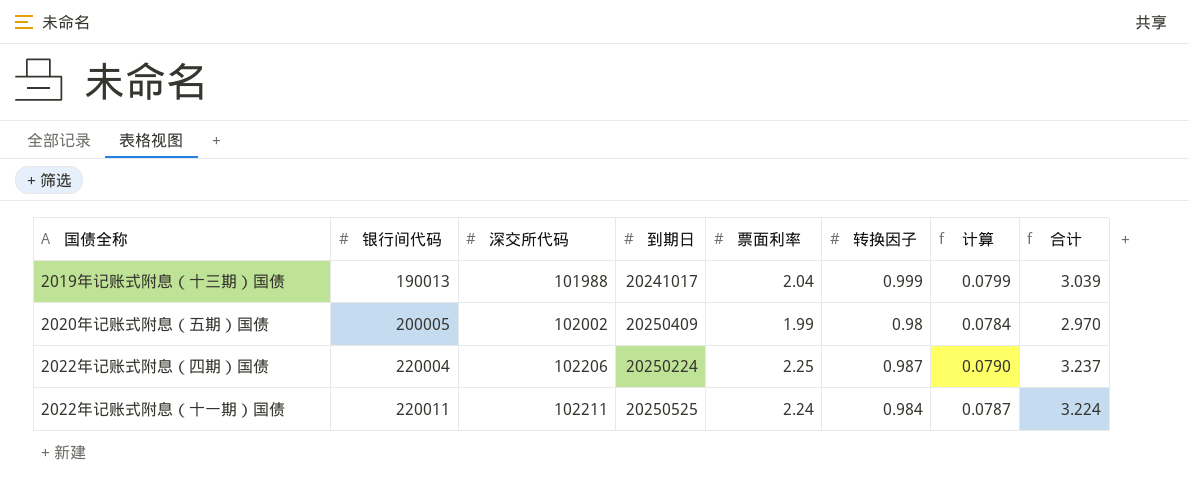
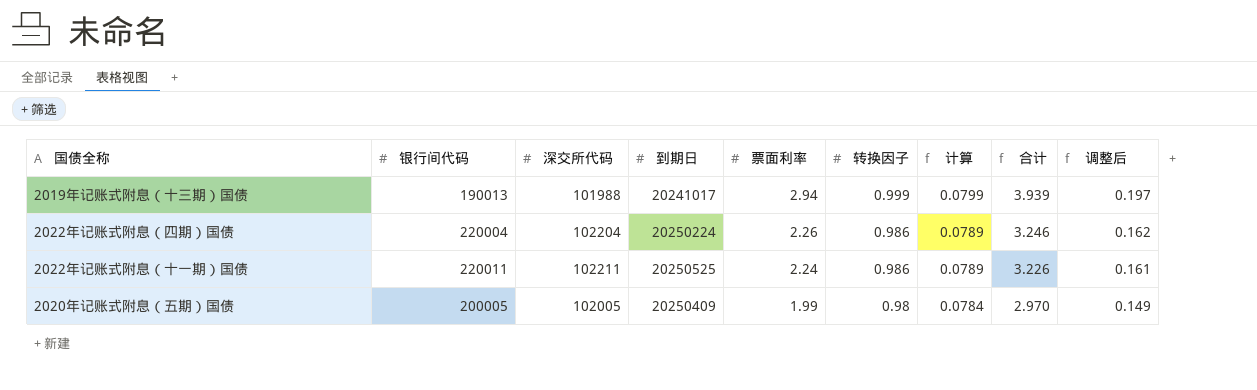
row order: 银行间代码 ascending -> 票面利率 descending
column 调整后 | formula: none -> [合计] * 0.05
2019年记账式附息（十三期）国债 | 票面利率: 2.04 -> 2.94
2019年记账式附息（十三期）国债 | 合计: 3.039 -> 3.939
2022年记账式附息（四期）国债 | 深交所代码: 102206 -> 102204
2022年记账式附息（四期）国债 | 票面利率: 2.25 -> 2.26
2022年记账式附息（四期）国债 | 转换因子: 0.987 -> 0.986
2022年记账式附息（四期）国债 | 计算: 0.0790 -> 0.0789
2022年记账式附息（四期）国债 | 合计: 3.237 -> 3.246
2022年记账式附息（十一期）国债 | 转换因子: 0.984 -> 0.986
2022年记账式附息（十一期）国债 | 计算: 0.0787 -> 0.0789
2022年记账式附息（十一期）国债 | 合计: 3.224 -> 3.226
2020年记账式附息（五期）国债 | 深交所代码: 102002 -> 102005

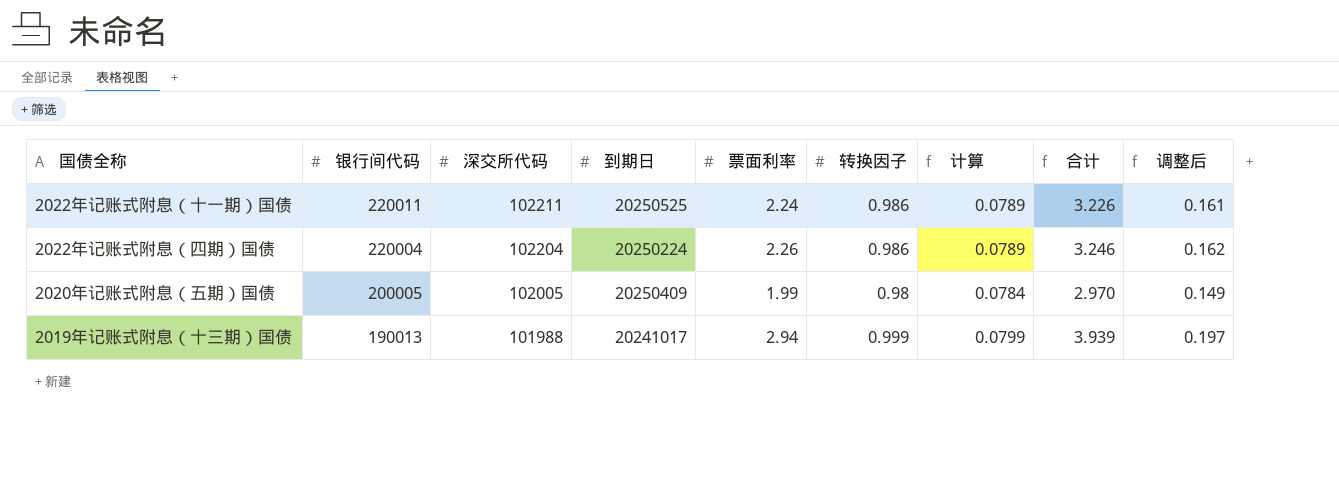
row order: 票面利率 descending -> 银行间代码 descending

